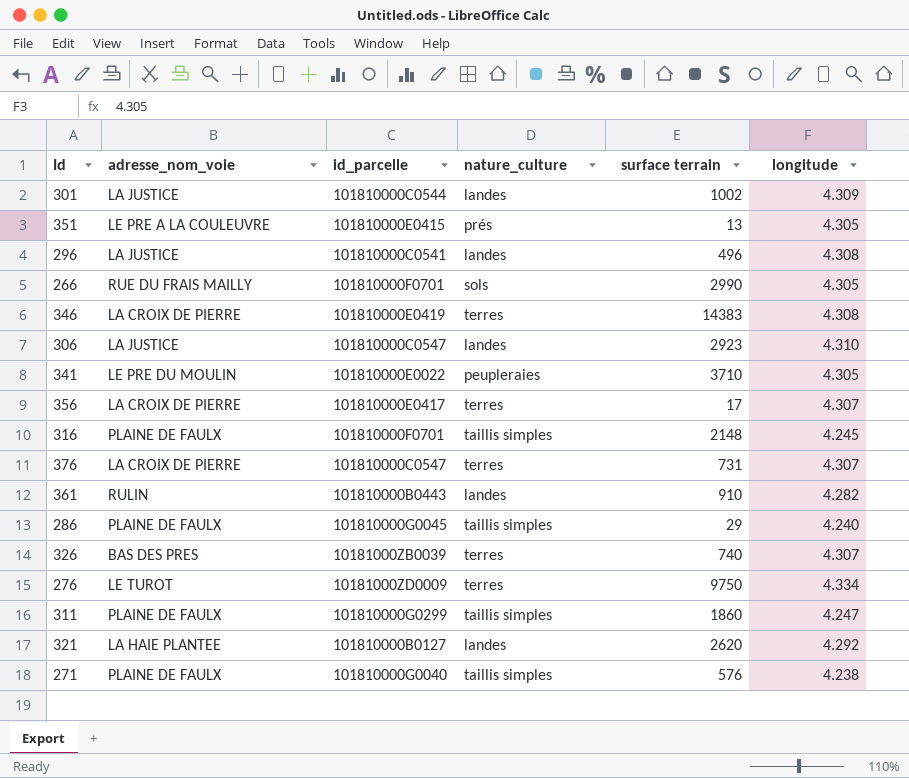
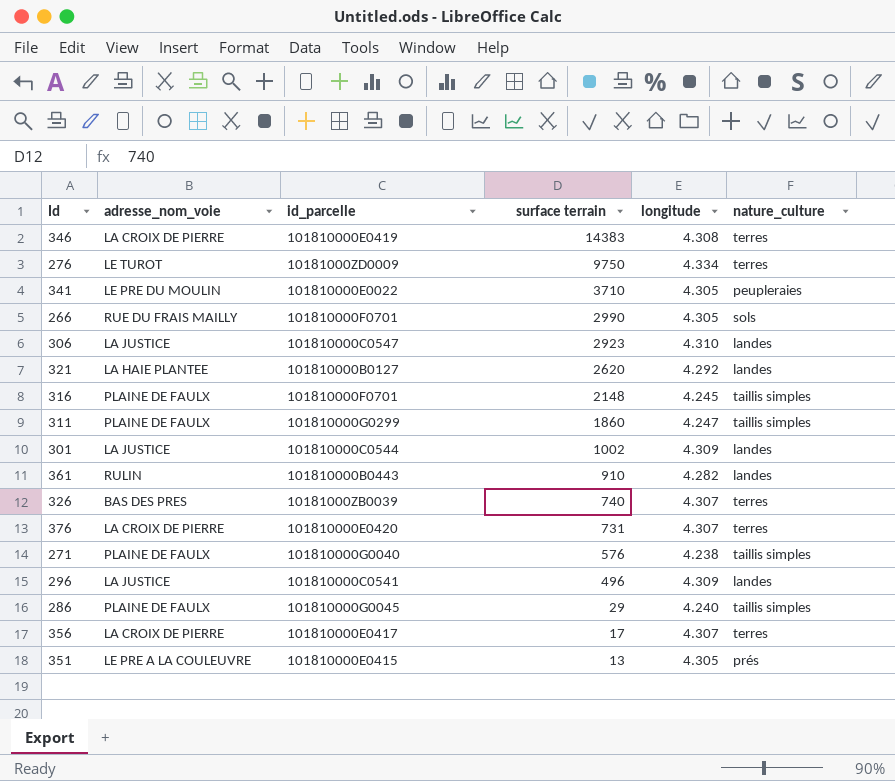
row order: none -> surface terrain descending
column nature_culture | position: 4 -> 6
376 | id_parcelle: 101810000C0547 -> 101810000E0420
296 | longitude: 4.308 -> 4.309

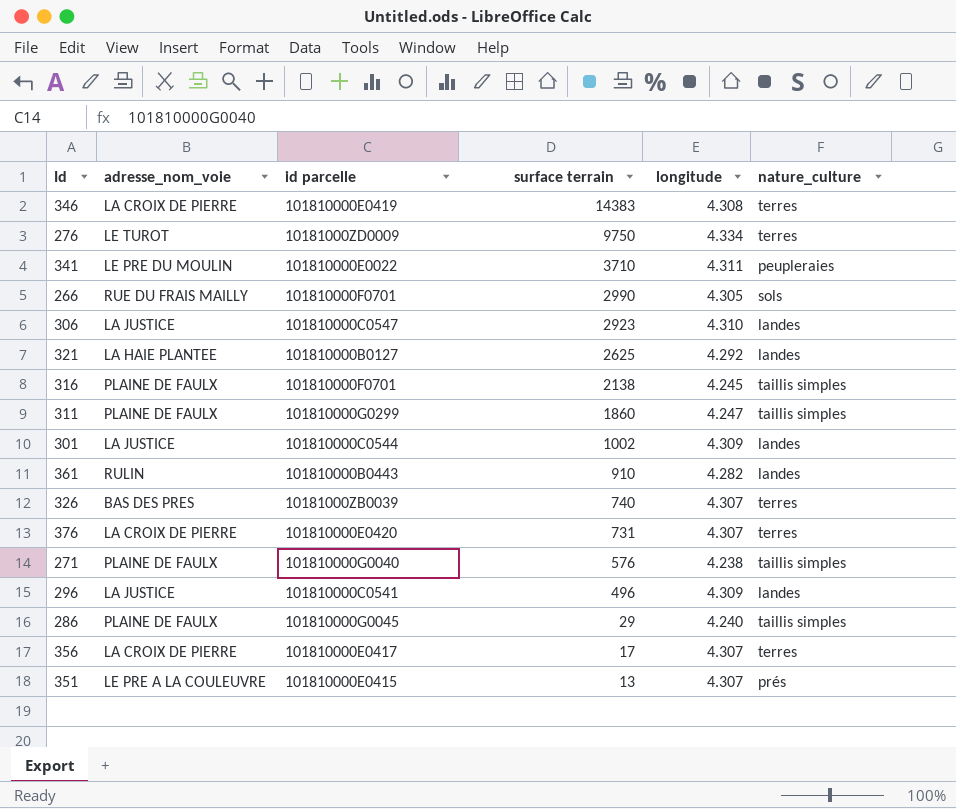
column name: id_parcelle -> id parcelle
341 | longitude: 4.305 -> 4.311
321 | surface terrain: 2620 -> 2625
316 | surface terrain: 2148 -> 2138
351 | longitude: 4.305 -> 4.307

